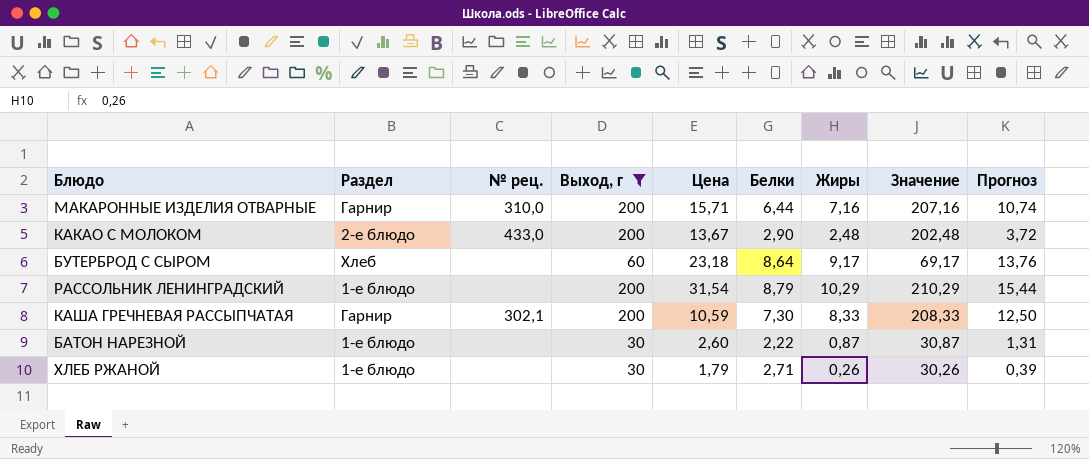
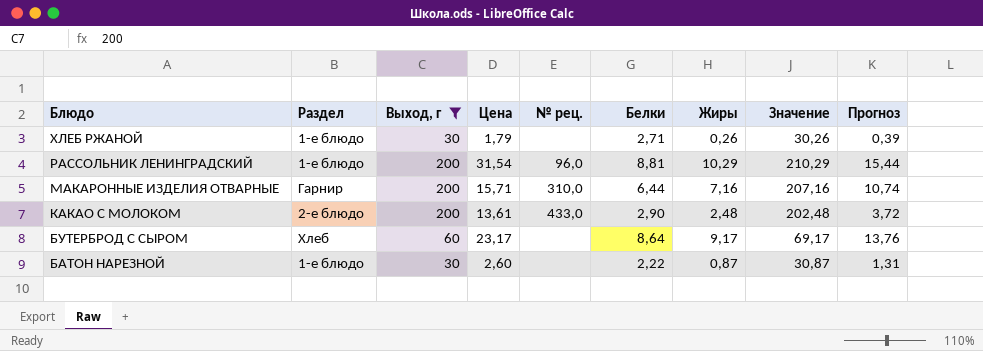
row order: none -> Блюдо descending
column № рец. | position: 3 -> 5
row КАША ГРЕЧНЕВАЯ РАССЫПЧАТАЯ: Гарнир | 302,1 | 200 | 10,59 | 7,30 | 8,33 | 208,33 | 12,50 -> none
РАССОЛЬНИК ЛЕНИНГРАДСКИЙ | № рец.: none -> 96,0
РАССОЛЬНИК ЛЕНИНГРАДСКИЙ | Белки: 8,79 -> 8,81
КАКАО С МОЛОКОМ | Цена: 13,67 -> 13,61
БУТЕРБРОД С СЫРОМ | Цена: 23,18 -> 23,17

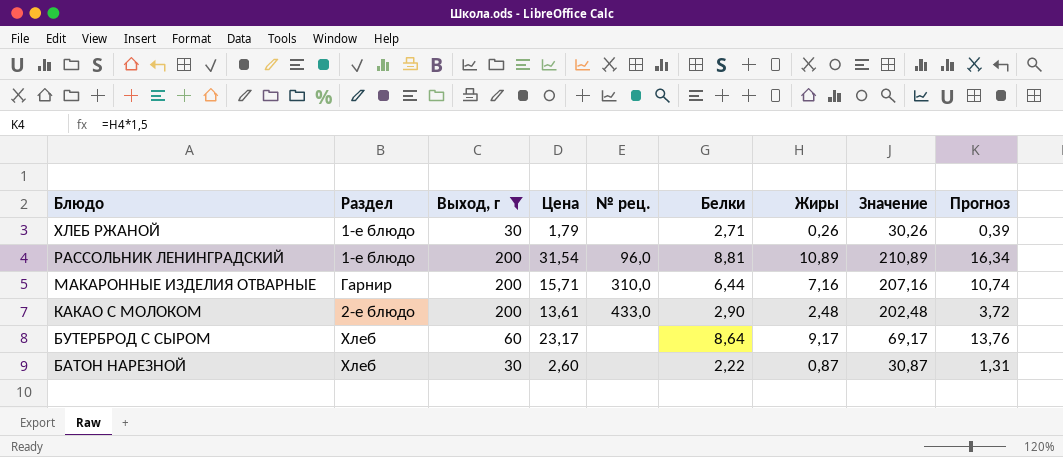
РАССОЛЬНИК ЛЕНИНГРАДСКИЙ | Жиры: 10,29 -> 10,89
РАССОЛЬНИК ЛЕНИНГРАДСКИЙ | Значение: 210,29 -> 210,89
РАССОЛЬНИК ЛЕНИНГРАДСКИЙ | Прогноз: 15,44 -> 16,34
БАТОН НАРЕЗНОЙ | Раздел: 1-е блюдо -> Хлеб

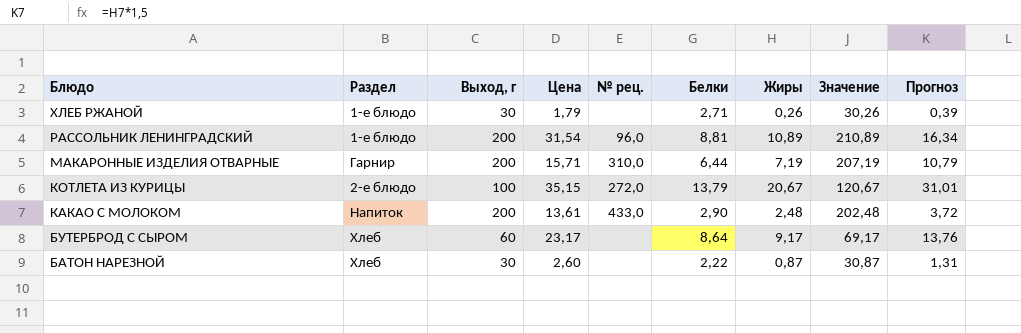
filter: Выход, г != 100 -> none
МАКАРОННЫЕ ИЗДЕЛИЯ ОТВАРНЫЕ | Жиры: 7,16 -> 7,19
МАКАРОННЫЕ ИЗДЕЛИЯ ОТВАРНЫЕ | Значение: 207,16 -> 207,19
МАКАРОННЫЕ ИЗДЕЛИЯ ОТВАРНЫЕ | Прогноз: 10,74 -> 10,79
КАКАО С МОЛОКОМ | Раздел: 2-е блюдо -> Напиток

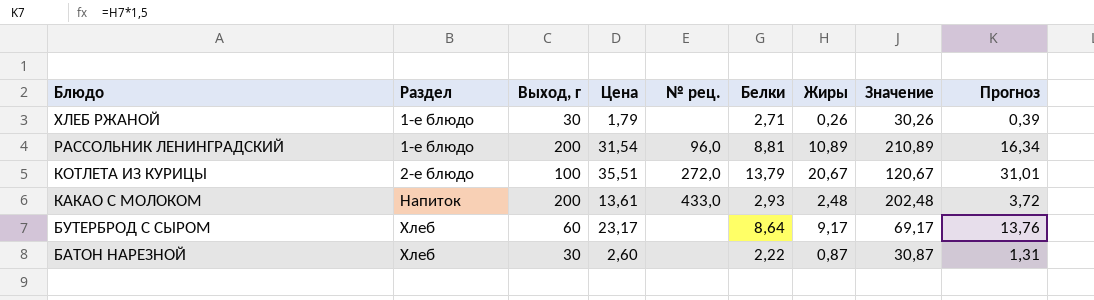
row МАКАРОННЫЕ ИЗДЕЛИЯ ОТВАРНЫЕ: Гарнир | 200 | 15,71 | 310,0 | 6,44 | 7,19 | 207,19 | 10,79 -> none
КОТЛЕТА ИЗ КУРИЦЫ | Цена: 35,15 -> 35,51
КАКАО С МОЛОКОМ | Белки: 2,90 -> 2,93

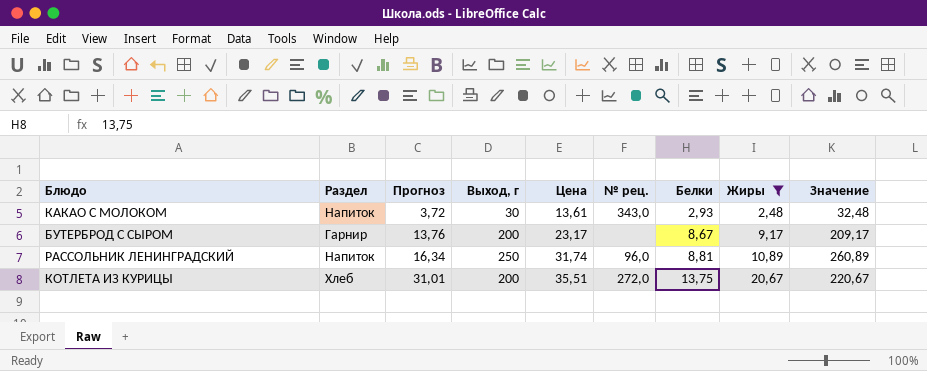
filter: none -> Жиры >= 2,48
row order: Блюдо descending -> Прогноз ascending
column Прогноз | position: 9 -> 3
КАКАО С МОЛОКОМ | Выход, г: 200 -> 30
КАКАО С МОЛОКОМ | № рец.: 433,0 -> 343,0
КАКАО С МОЛОКОМ | Значение: 202,48 -> 32,48
БУТЕРБРОД С СЫРОМ | Раздел: Хлеб -> Гарнир
БУТЕРБРОД С СЫРОМ | Выход, г: 60 -> 200
БУТЕРБРОД С СЫРОМ | Белки: 8,64 -> 8,67
БУТЕРБРОД С СЫРОМ | Значение: 69,17 -> 209,17
РАССОЛЬНИК ЛЕНИНГРАДСКИЙ | Раздел: 1-е блюдо -> Напиток
РАССОЛЬНИК ЛЕНИНГРАДСКИЙ | Выход, г: 200 -> 250
РАССОЛЬНИК ЛЕНИНГРАДСКИЙ | Цена: 31,54 -> 31,74
РАССОЛЬНИК ЛЕНИНГРАДСКИЙ | Значение: 210,89 -> 260,89
КОТЛЕТА ИЗ КУРИЦЫ | Раздел: 2-е блюдо -> Хлеб
КОТЛЕТА ИЗ КУРИЦЫ | Выход, г: 100 -> 200
КОТЛЕТА ИЗ КУРИЦЫ | Белки: 13,79 -> 13,75
КОТЛЕТА ИЗ КУРИЦЫ | Значение: 120,67 -> 220,67

